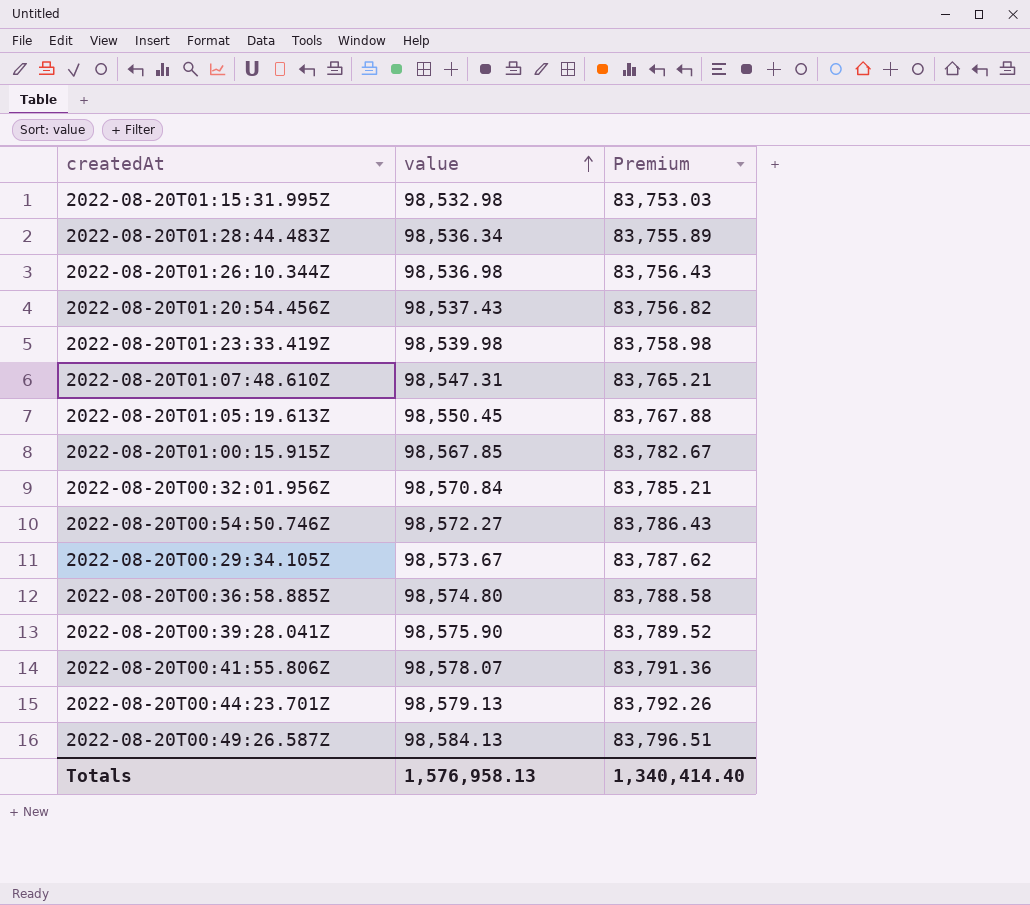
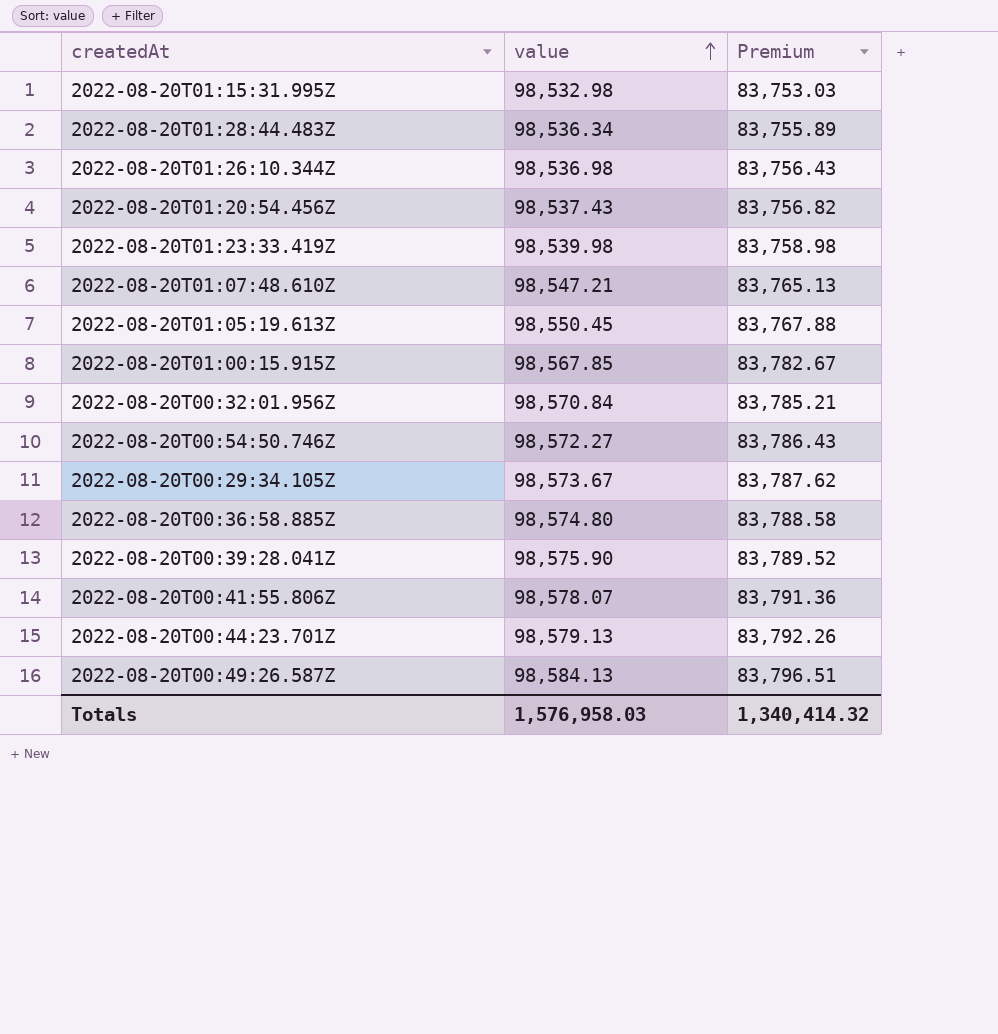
2022-08-20T01:07:48.610Z | value: 98,547.31 -> 98,547.21
2022-08-20T01:07:48.610Z | Premium: 83,765.21 -> 83,765.13
Totals | value: 1,576,958.13 -> 1,576,958.03
Totals | Premium: 1,340,414.40 -> 1,340,414.32

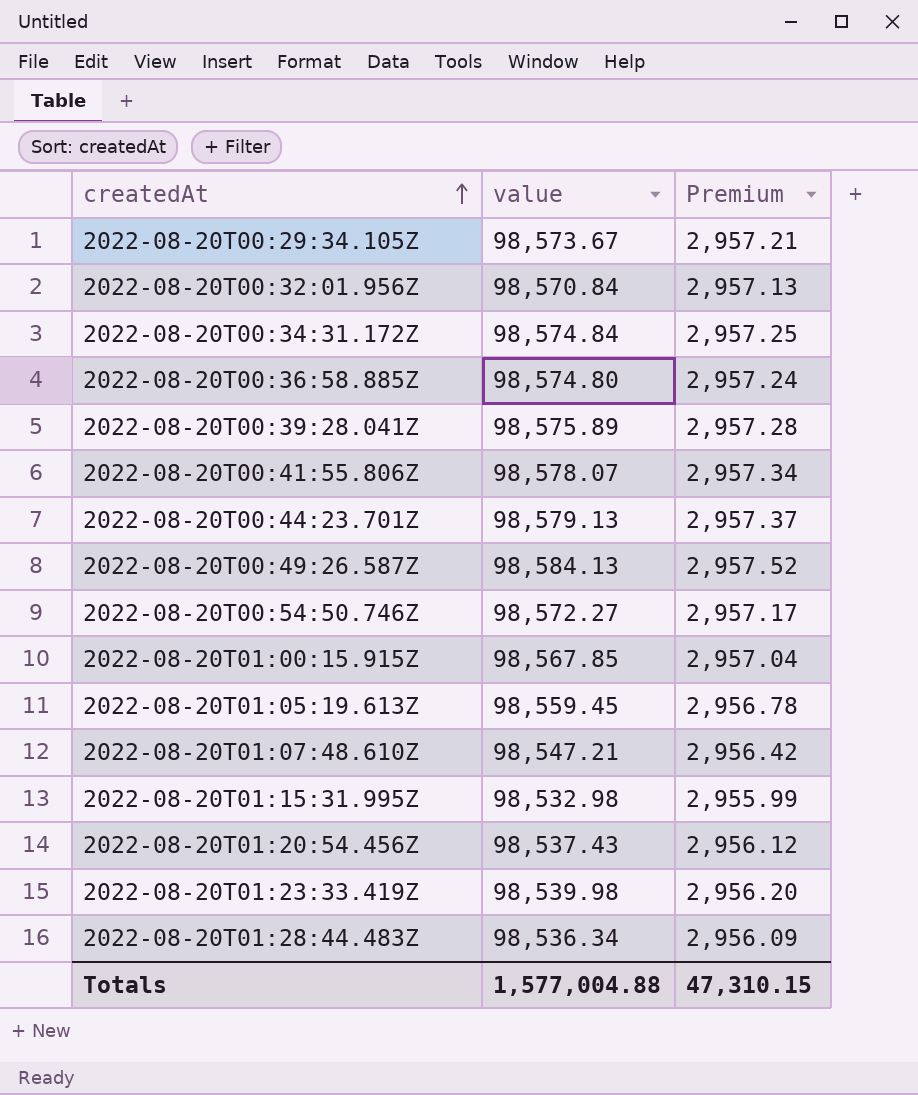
row order: value ascending -> createdAt ascending
column Premium | formula: [value] * 0.85 -> [value] * 0.03
row 2022-08-20T01:26:10.344Z: 98,536.98 | 83,756.43 -> none
row 2022-08-20T00:34:31.172Z: none -> 98,574.84 | 2,957.25
2022-08-20T00:39:28.041Z | value: 98,575.90 -> 98,575.89
2022-08-20T01:05:19.613Z | value: 98,550.45 -> 98,559.45
Totals | value: 1,576,958.03 -> 1,577,004.88
Totals | Premium: 1,340,414.32 -> 47,310.15

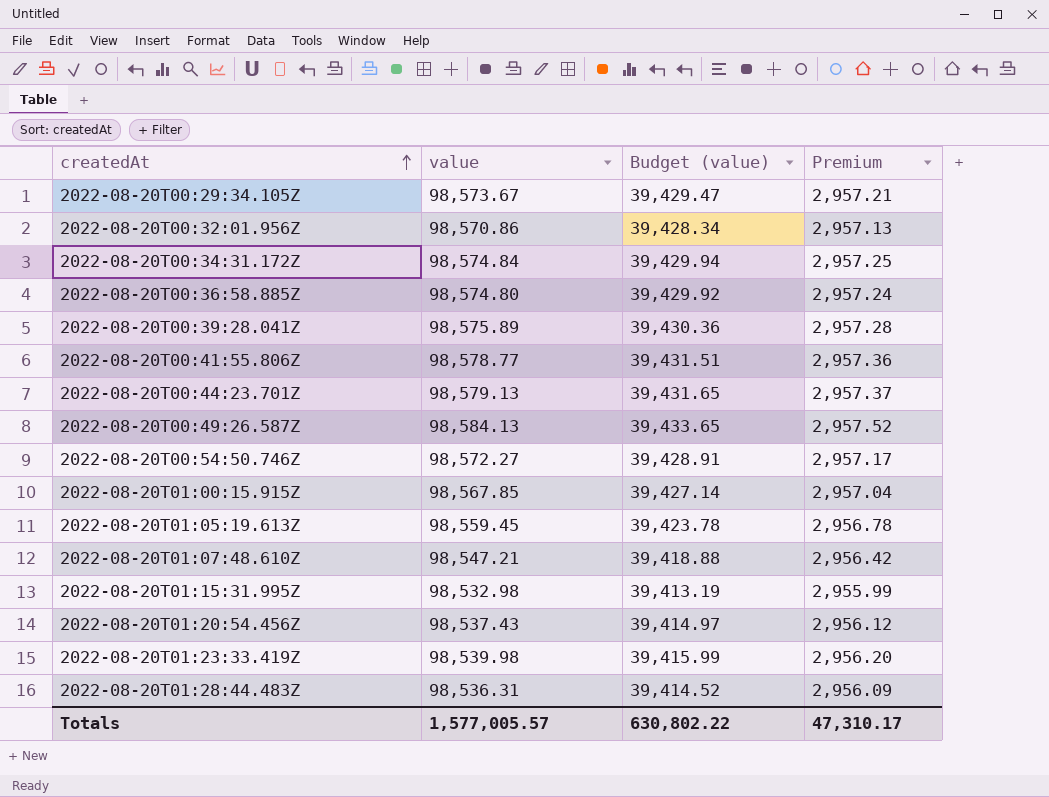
column Budget (value) | formula: none -> [value] * 0.4
2022-08-20T00:32:01.956Z | value: 98,570.84 -> 98,570.86
2022-08-20T00:41:55.806Z | value: 98,578.07 -> 98,578.77
2022-08-20T00:41:55.806Z | Premium: 2,957.34 -> 2,957.36
2022-08-20T01:28:44.483Z | value: 98,536.34 -> 98,536.31
Totals | value: 1,577,004.88 -> 1,577,005.57
Totals | Premium: 47,310.15 -> 47,310.17

